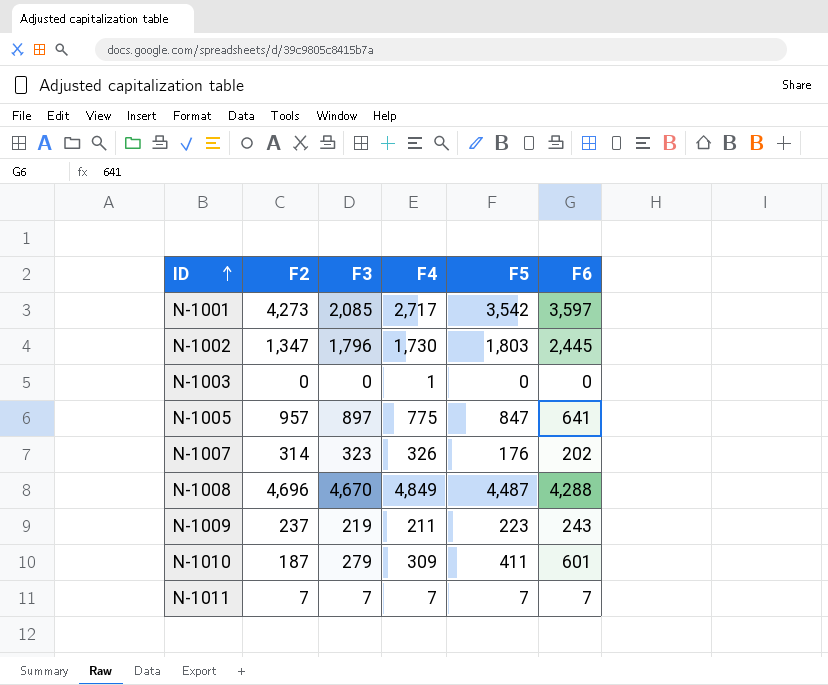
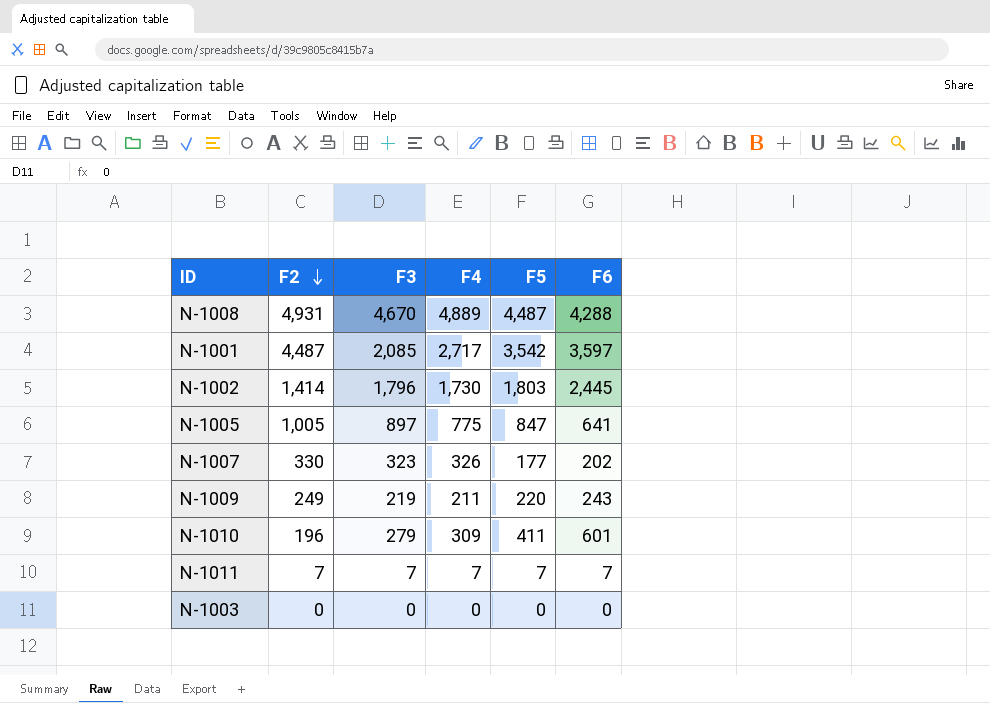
row order: ID ascending -> F2 descending
N-1008 | F2: 4,696 -> 4,931
N-1008 | F4: 4,849 -> 4,889
N-1001 | F2: 4,273 -> 4,487
N-1002 | F2: 1,347 -> 1,414
N-1005 | F2: 957 -> 1,005
N-1007 | F2: 314 -> 330
N-1007 | F5: 176 -> 177
N-1009 | F2: 237 -> 249
N-1009 | F5: 223 -> 220
N-1010 | F2: 187 -> 196
N-1003 | F4: 1 -> 0

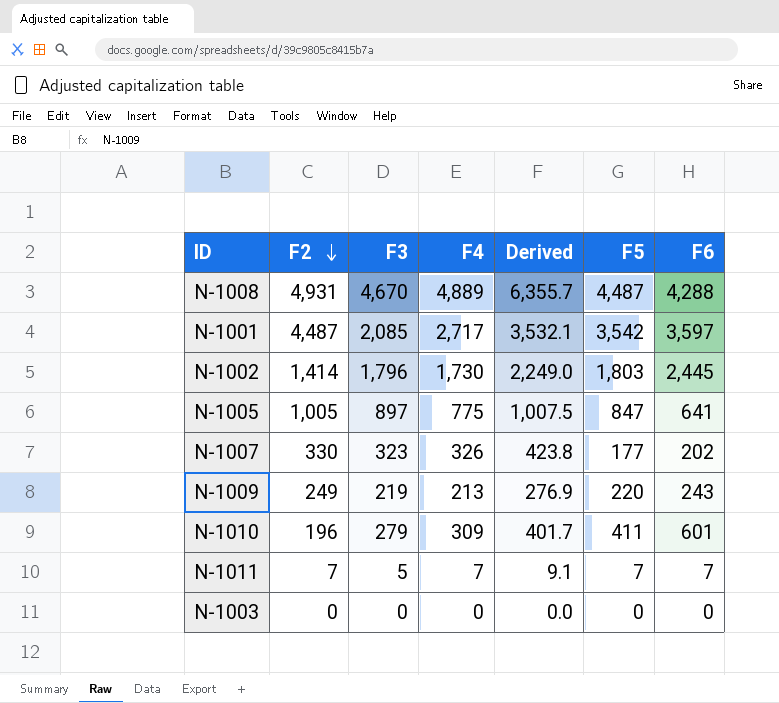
column Derived | formula: none -> [F4] * 1.3
N-1009 | F4: 211 -> 213
N-1011 | F3: 7 -> 5

